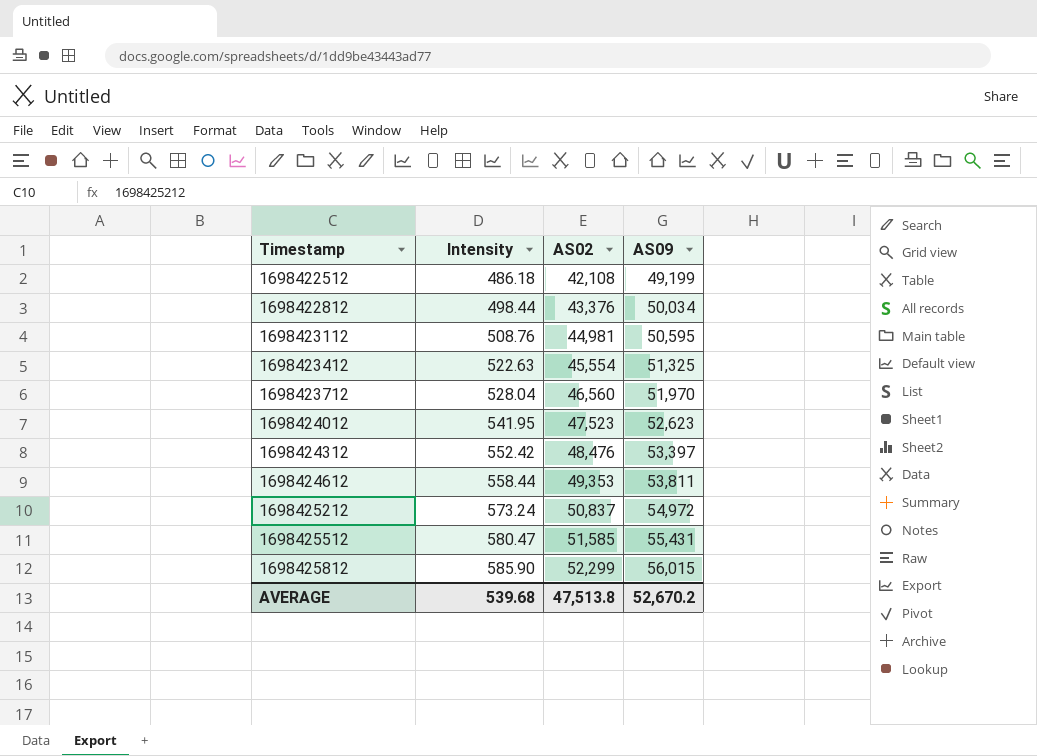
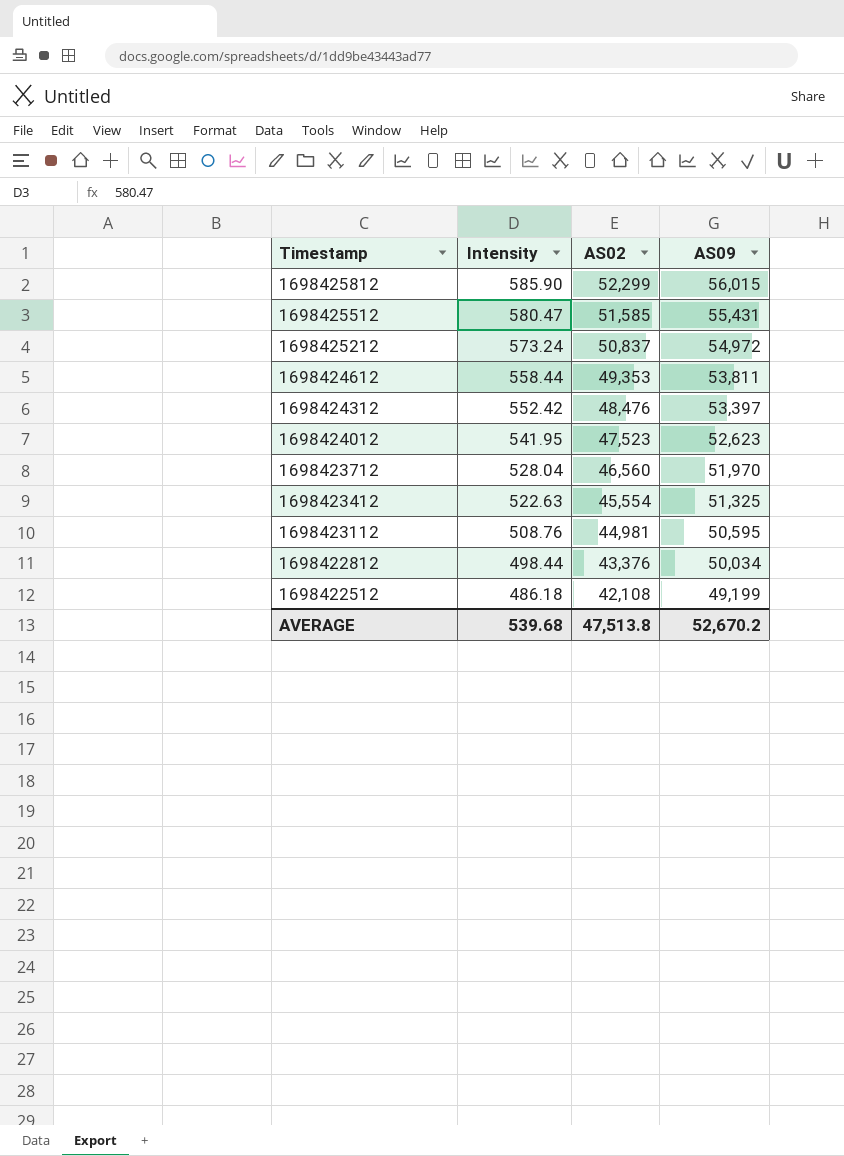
row order: Timestamp ascending -> Timestamp descending

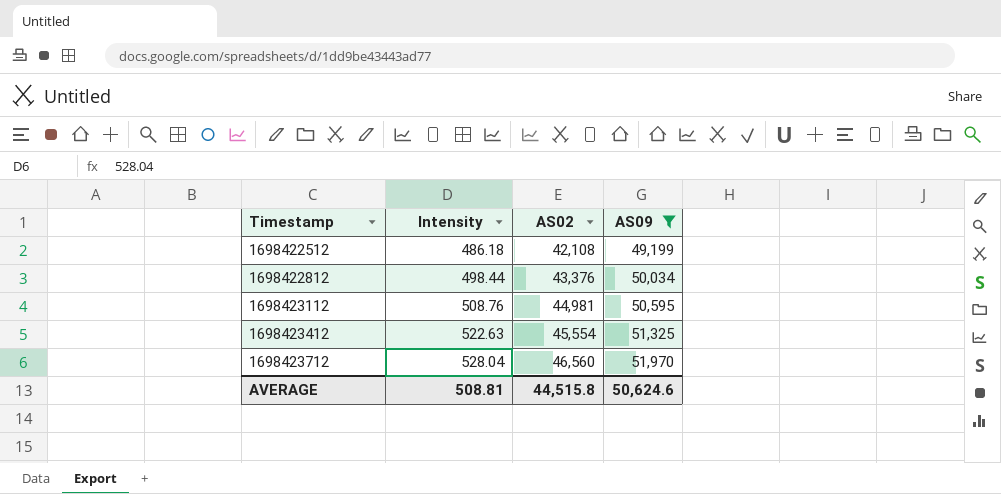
filter: none -> AS09 <= 51,970
row order: Timestamp descending -> Timestamp ascending
AVERAGE | Intensity: 539.68 -> 508.81
AVERAGE | AS02: 47,513.8 -> 44,515.8
AVERAGE | AS09: 52,670.2 -> 50,624.6

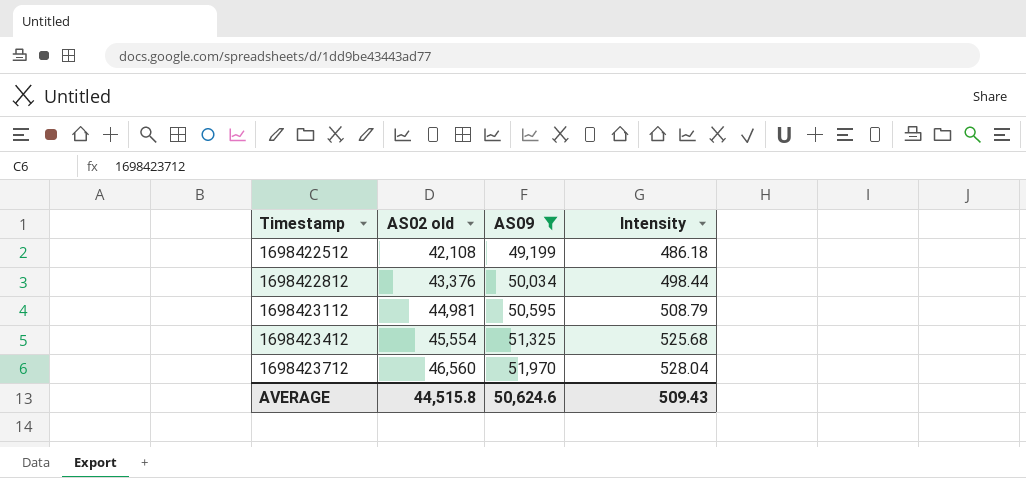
column name: AS02 -> AS02 old
column Intensity | position: 2 -> 4
1698423112 | Intensity: 508.76 -> 508.79
1698423412 | Intensity: 522.63 -> 525.68
AVERAGE | Intensity: 508.81 -> 509.43

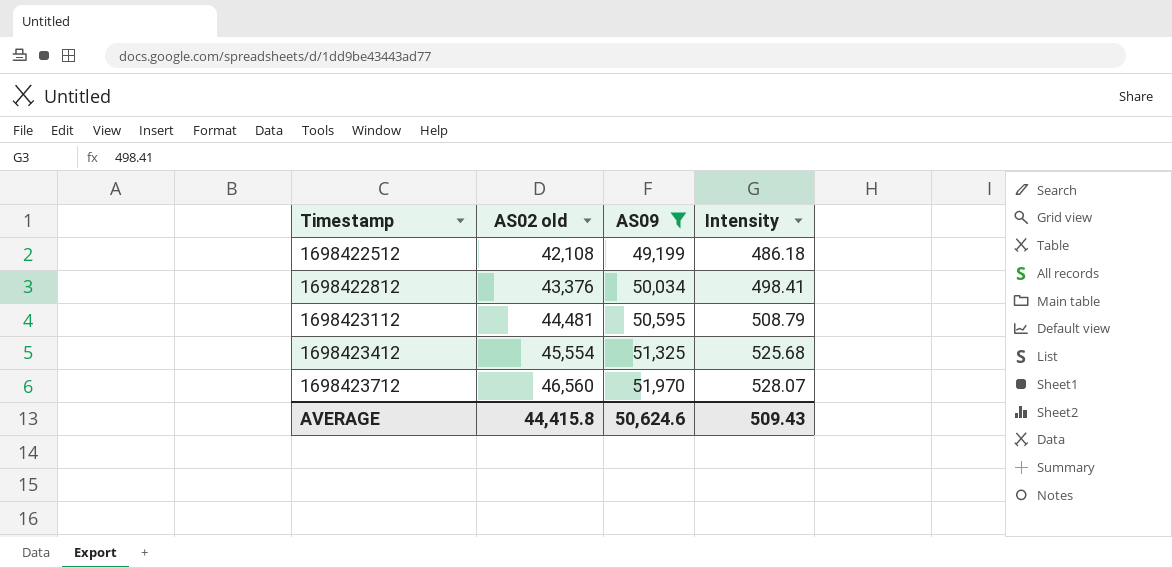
1698422812 | Intensity: 498.44 -> 498.41
1698423112 | AS02 old: 44,981 -> 44,481
1698423712 | Intensity: 528.04 -> 528.07
AVERAGE | AS02 old: 44,515.8 -> 44,415.8

